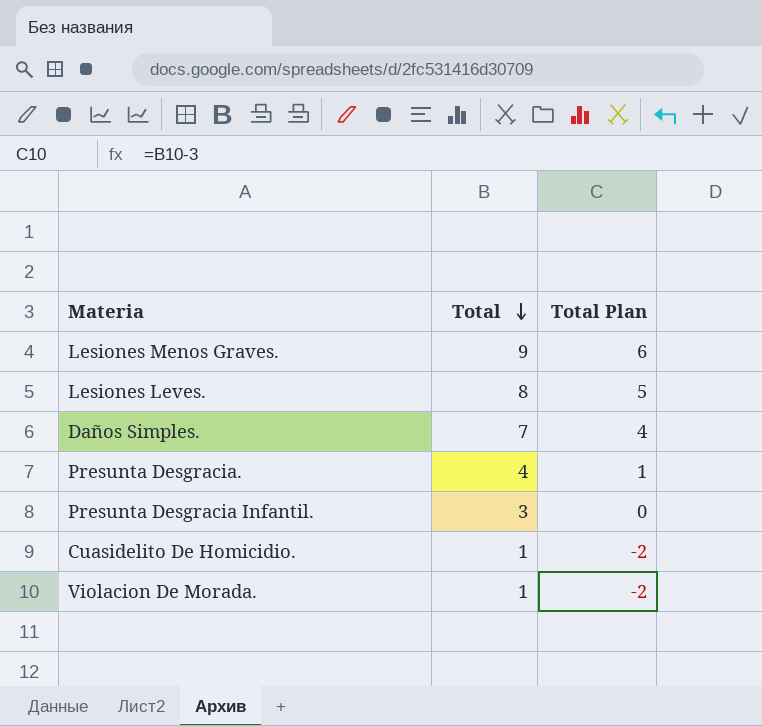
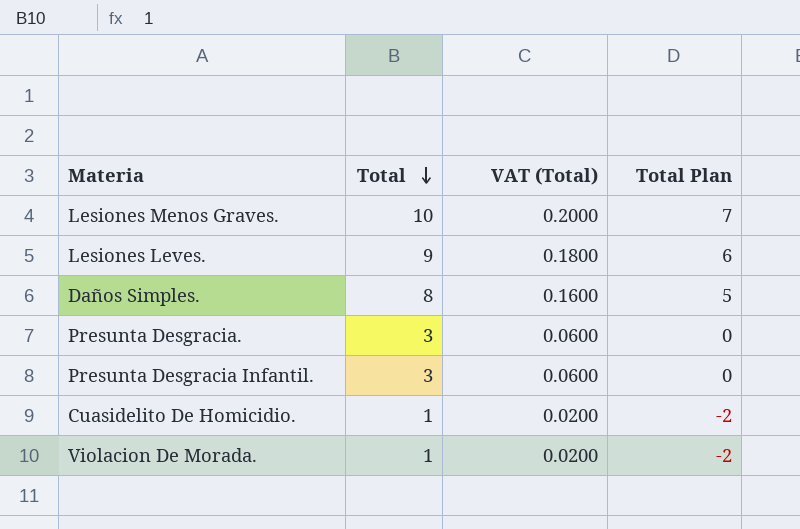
column VAT (Total) | formula: none -> [Total] * 0.02
Lesiones Menos Graves. | Total: 9 -> 10
Lesiones Menos Graves. | Total Plan: 6 -> 7
Lesiones Leves. | Total: 8 -> 9
Lesiones Leves. | Total Plan: 5 -> 6
Daños Simples. | Total: 7 -> 8
Daños Simples. | Total Plan: 4 -> 5
Presunta Desgracia. | Total: 4 -> 3
Presunta Desgracia. | Total Plan: 1 -> 0

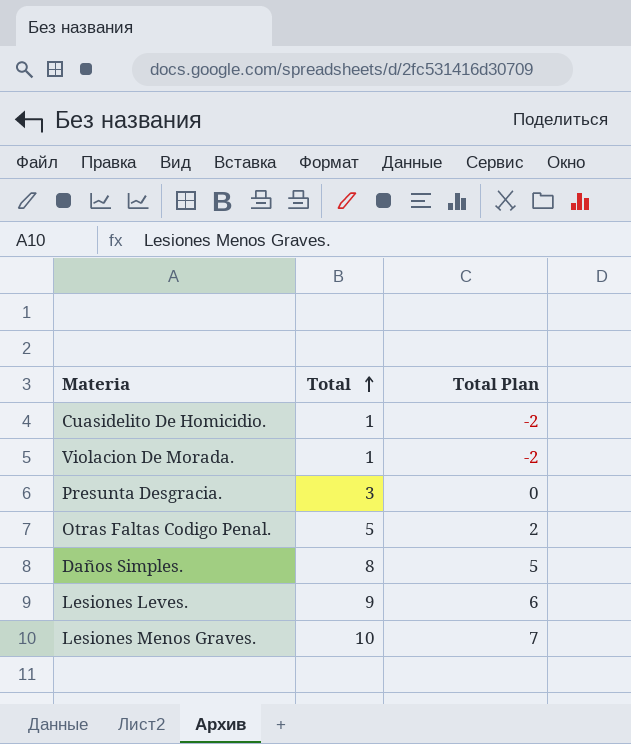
row order: Total descending -> Total ascending
column VAT (Total) | formula: [Total] * 0.02 -> none
row Presunta Desgracia Infantil.: 3 | 0.0600 | 0 -> none
row Otras Faltas Codigo Penal.: none -> 5 | 2

